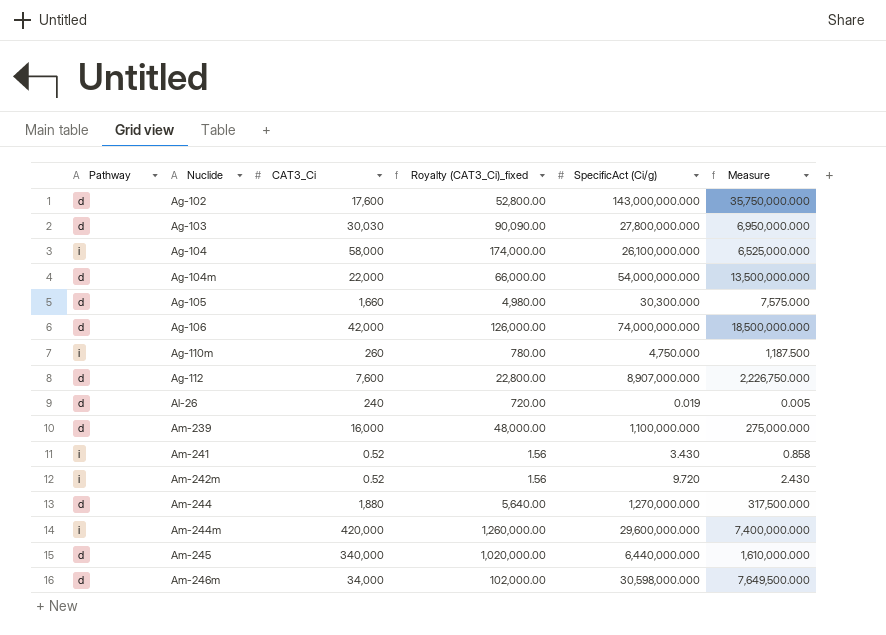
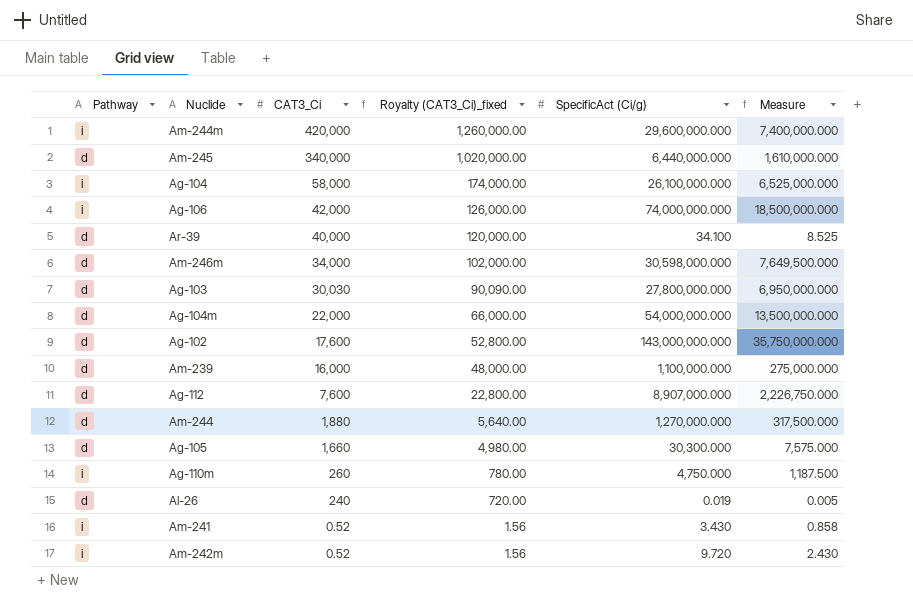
row order: Nuclide ascending -> CAT3_Ci descending
Ag-106 | Pathway: d -> i
row Ar-39: none -> d | 40,000 | 120,000.00 | 34.100 | 8.525

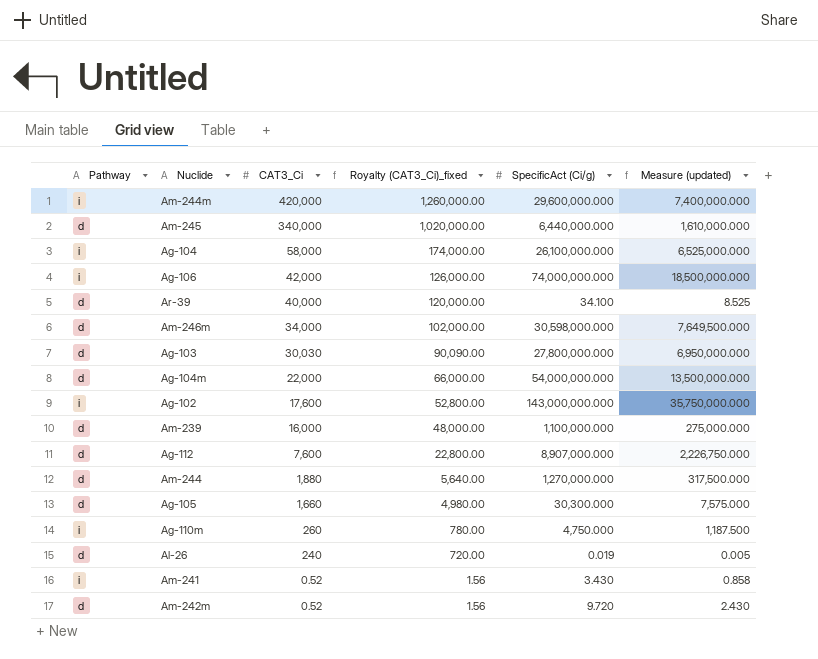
column name: Measure -> Measure (updated)
Ag-102 | Pathway: d -> i
Am-242m | Pathway: i -> d

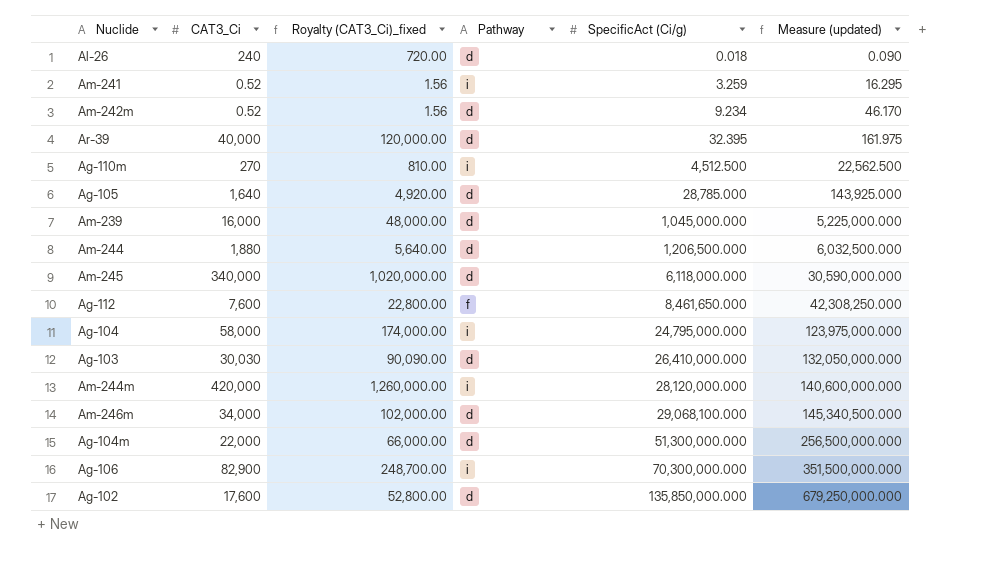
row order: CAT3_Ci descending -> SpecificAct (Ci/g) ascending
column Pathway | position: 1 -> 4
column Measure (updated) | formula: [SpecificAct (Ci/g)] * 0.25 -> [SpecificAct (Ci/g)] * 5
Al-26 | SpecificAct (Ci/g): 0.019 -> 0.018
Am-241 | SpecificAct (Ci/g): 3.430 -> 3.259
Am-242m | SpecificAct (Ci/g): 9.720 -> 9.234
Ar-39 | SpecificAct (Ci/g): 34.100 -> 32.395
Ag-110m | CAT3_Ci: 260 -> 270
Ag-110m | Royalty (CAT3_Ci)_fixed: 780.00 -> 810.00
Ag-110m | SpecificAct (Ci/g): 4,750.000 -> 4,512.500
Ag-105 | CAT3_Ci: 1,660 -> 1,640
Ag-105 | Royalty (CAT3_Ci)_fixed: 4,980.00 -> 4,920.00
Ag-105 | SpecificAct (Ci/g): 30,300.000 -> 28,785.000
Am-239 | SpecificAct (Ci/g): 1,100,000.000 -> 1,045,000.000
Am-244 | SpecificAct (Ci/g): 1,270,000.000 -> 1,206,500.000
Am-245 | SpecificAct (Ci/g): 6,440,000.000 -> 6,118,000.000
Ag-112 | Pathway: d -> f
Ag-112 | SpecificAct (Ci/g): 8,907,000.000 -> 8,461,650.000
Ag-104 | SpecificAct (Ci/g): 26,100,000.000 -> 24,795,000.000
Ag-103 | SpecificAct (Ci/g): 27,800,000.000 -> 26,410,000.000
Am-244m | SpecificAct (Ci/g): 29,600,000.000 -> 28,120,000.000
Am-246m | SpecificAct (Ci/g): 30,598,000.000 -> 29,068,100.000
Ag-104m | SpecificAct (Ci/g): 54,000,000.000 -> 51,300,000.000
Ag-106 | CAT3_Ci: 42,000 -> 82,900
Ag-106 | Royalty (CAT3_Ci)_fixed: 126,000.00 -> 248,700.00
Ag-106 | SpecificAct (Ci/g): 74,000,000.000 -> 70,300,000.000
Ag-102 | Pathway: i -> d
Ag-102 | SpecificAct (Ci/g): 143,000,000.000 -> 135,850,000.000

